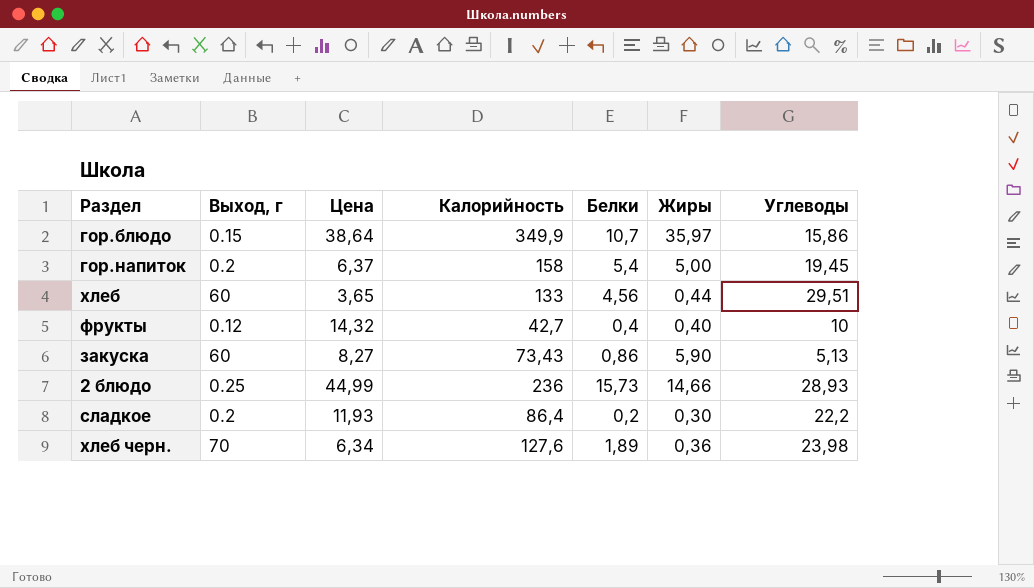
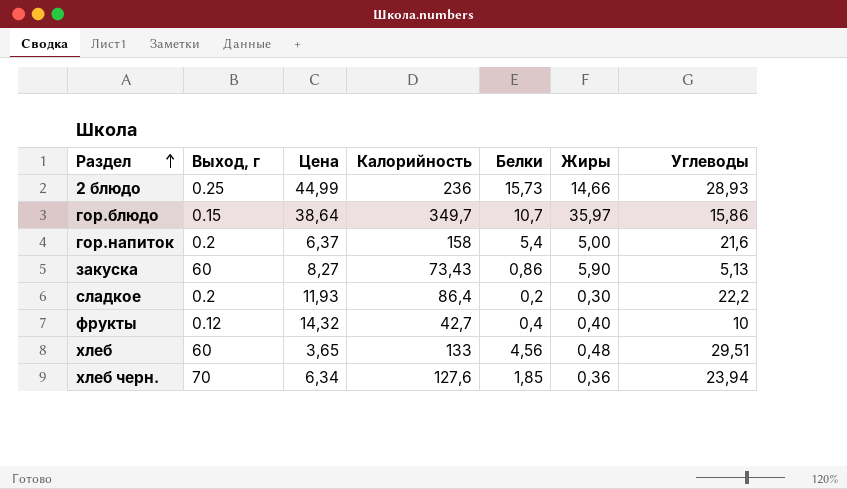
row order: none -> Раздел ascending
гор.блюдо | Калорийность: 349,9 -> 349,7
гор.напиток | Углеводы: 19,45 -> 21,6
хлеб | Жиры: 0,44 -> 0,48
хлеб черн. | Белки: 1,89 -> 1,85
хлеб черн. | Углеводы: 23,98 -> 23,94

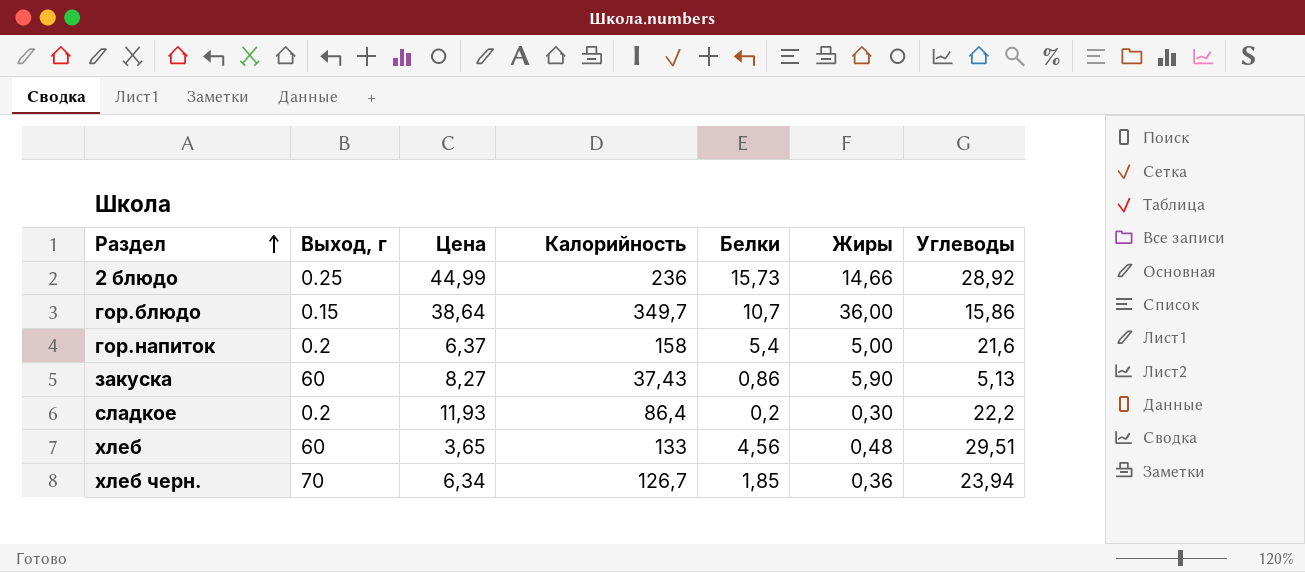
row фрукты: 0.12 | 14,32 | 42,7 | 0,4 | 0,40 | 10 -> none
2 блюдо | Углеводы: 28,93 -> 28,92
гор.блюдо | Жиры: 35,97 -> 36,00
закуска | Калорийность: 73,43 -> 37,43
хлеб черн. | Калорийность: 127,6 -> 126,7

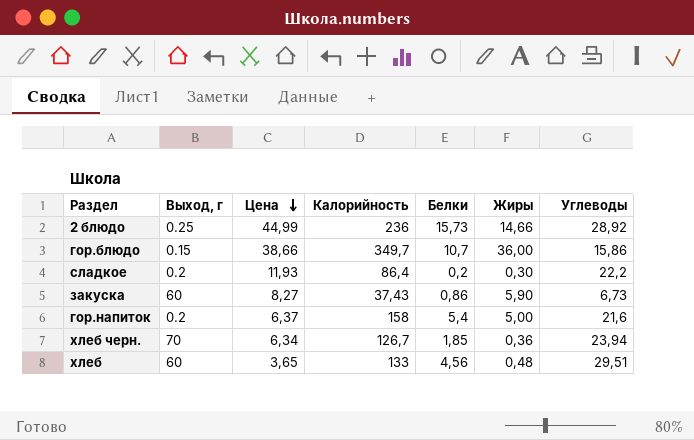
row order: Раздел ascending -> Цена descending
гор.блюдо | Цена: 38,64 -> 38,66
закуска | Углеводы: 5,13 -> 6,73

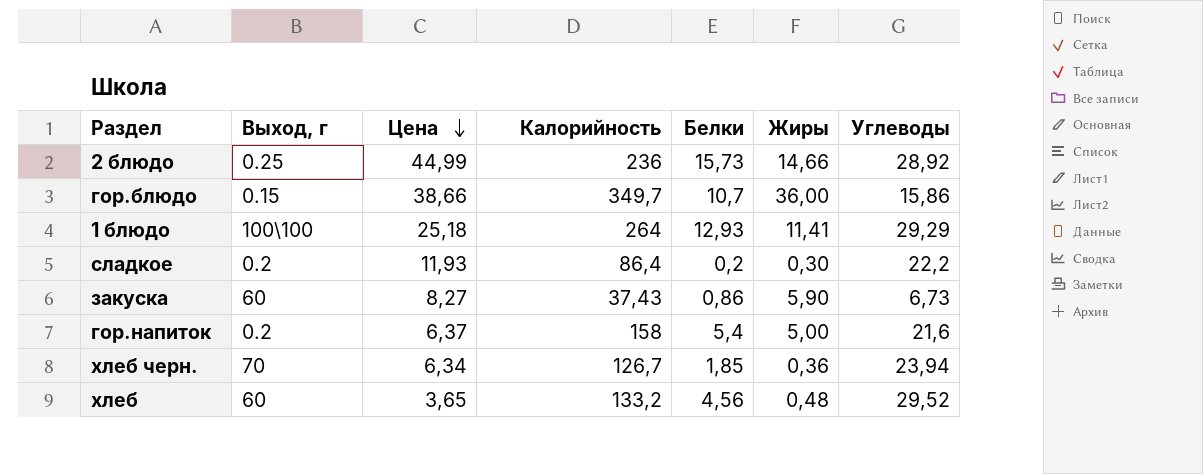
row 1 блюдо: none -> 100\100 | 25,18 | 264 | 12,93 | 11,41 | 29,29
хлеб | Калорийность: 133 -> 133,2
хлеб | Углеводы: 29,51 -> 29,52

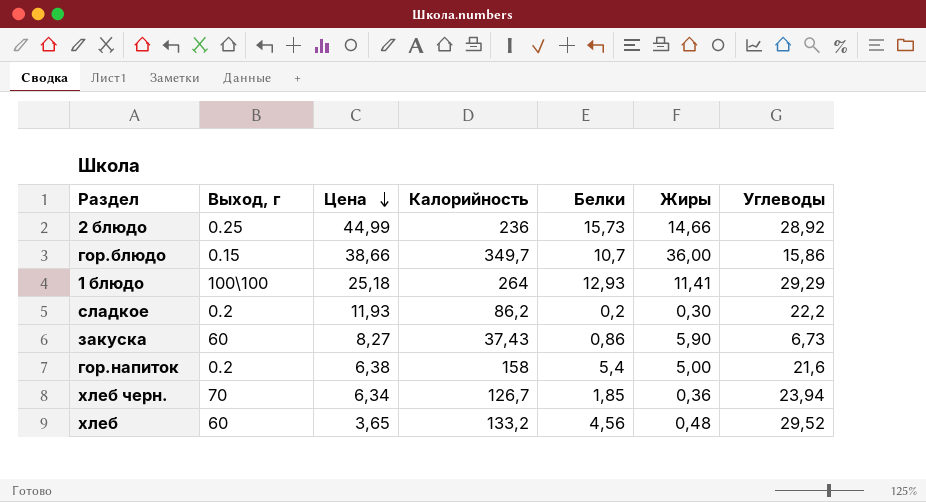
сладкое | Калорийность: 86,4 -> 86,2
гор.напиток | Цена: 6,37 -> 6,38

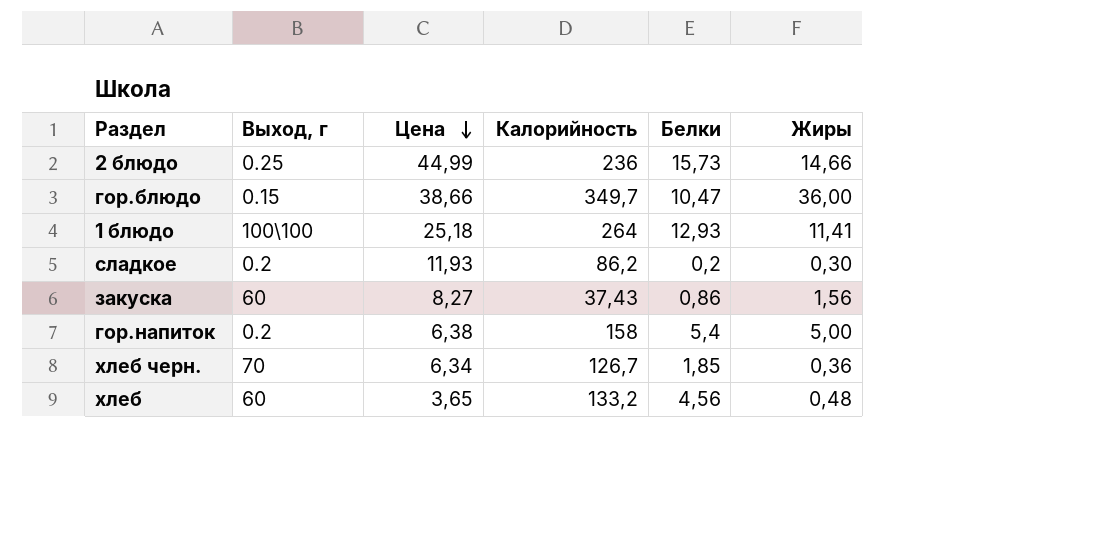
column Углеводы | position: 7 -> none
гор.блюдо | Белки: 10,7 -> 10,47
закуска | Жиры: 5,90 -> 1,56

